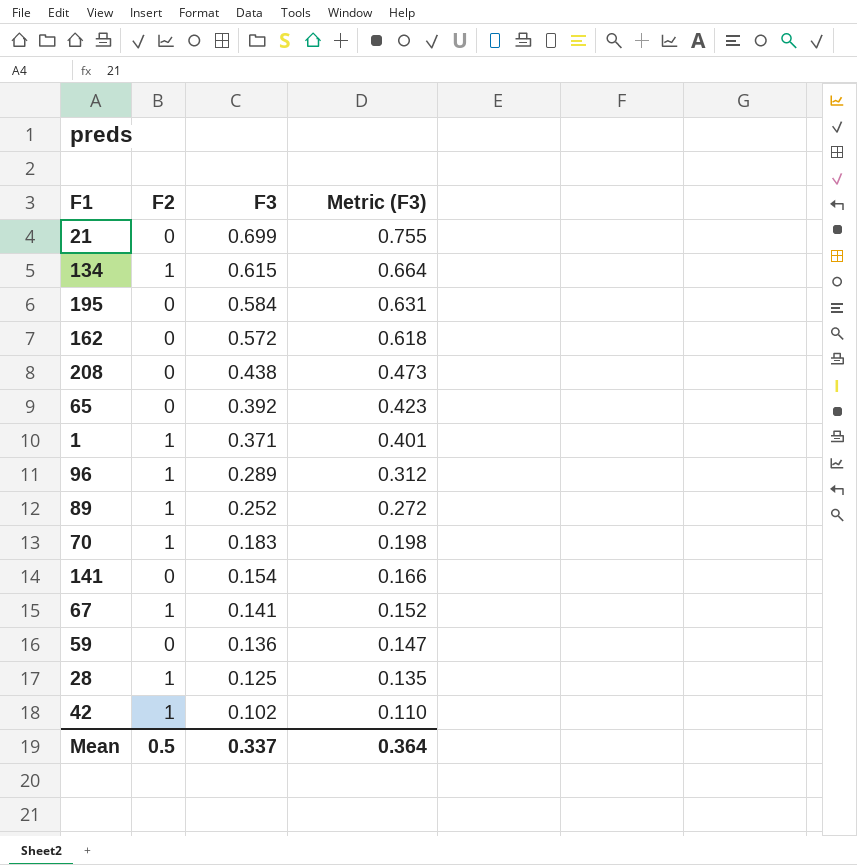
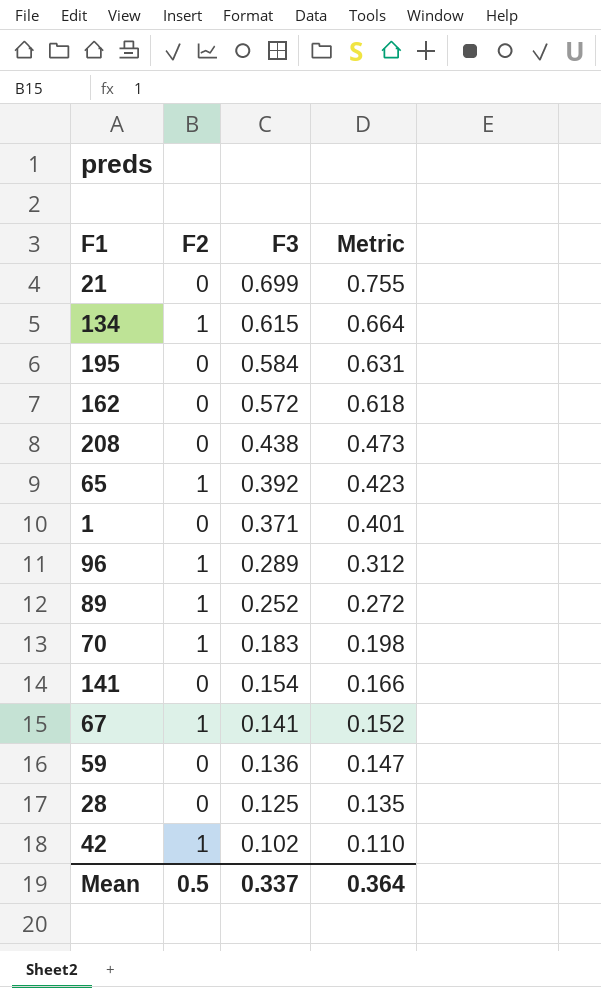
column name: Metric (F3) -> Metric
65 | F2: 0 -> 1
1 | F2: 1 -> 0
28 | F2: 1 -> 0

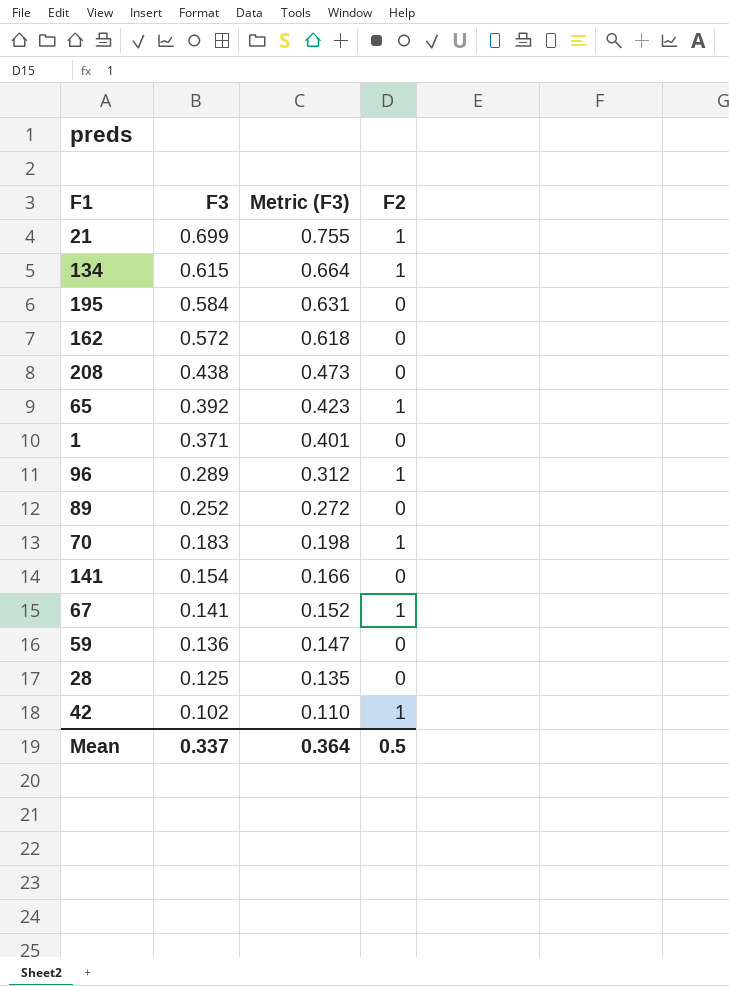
column name: Metric -> Metric (F3)
column F2 | position: 2 -> 4
21 | F2: 0 -> 1
89 | F2: 1 -> 0

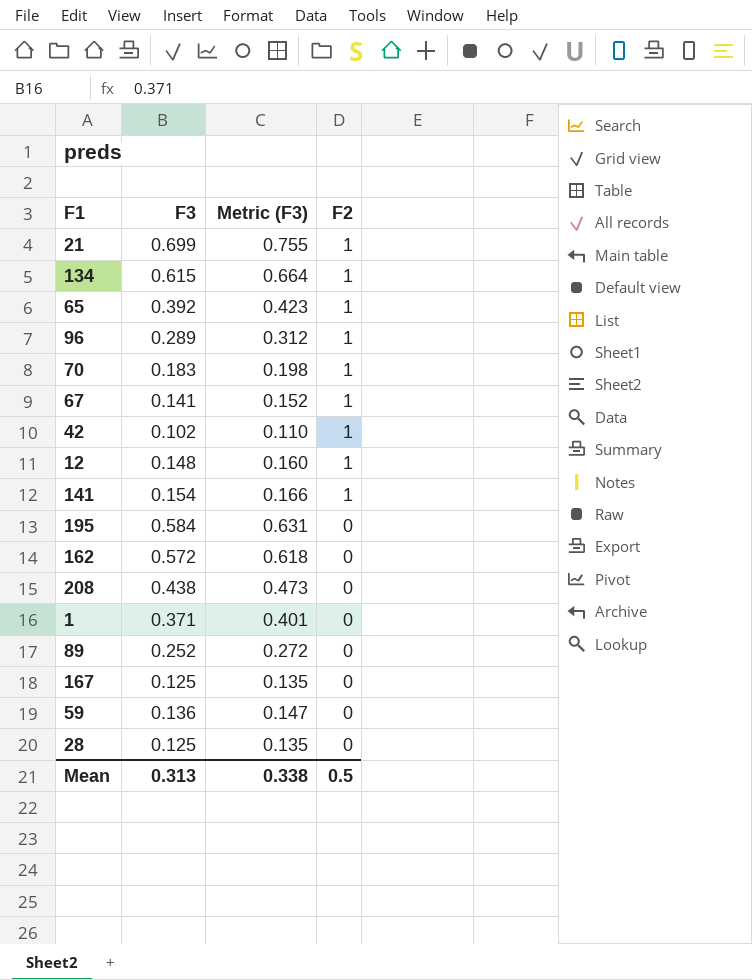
row order: F3 descending -> F2 descending
row 12: none -> 0.148 | 0.160 | 1
141 | F2: 0 -> 1
row 167: none -> 0.125 | 0.135 | 0
Mean | F3: 0.337 -> 0.313
Mean | Metric (F3): 0.364 -> 0.338

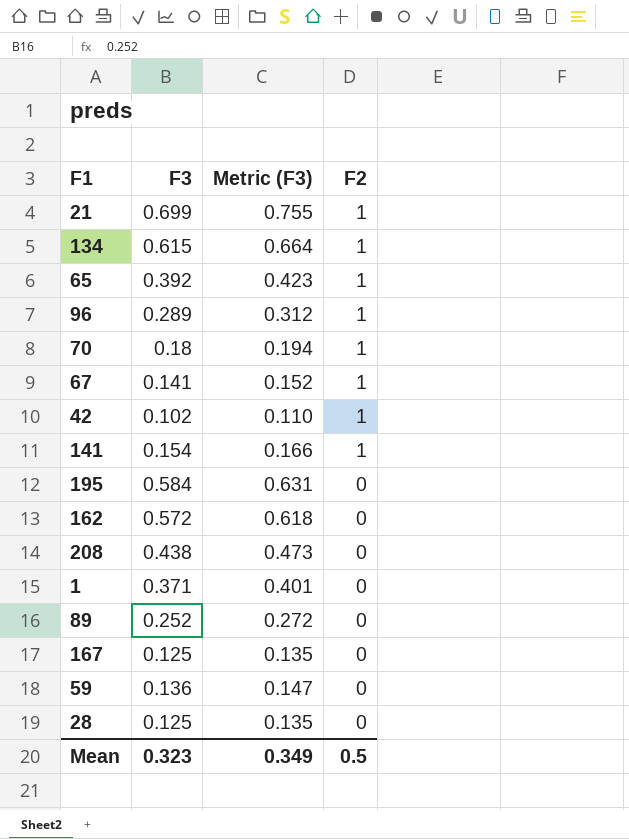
row 12: 0.148 | 0.160 | 1 -> none
70 | F3: 0.183 -> 0.18
70 | Metric (F3): 0.198 -> 0.194
Mean | F3: 0.313 -> 0.323
Mean | Metric (F3): 0.338 -> 0.349

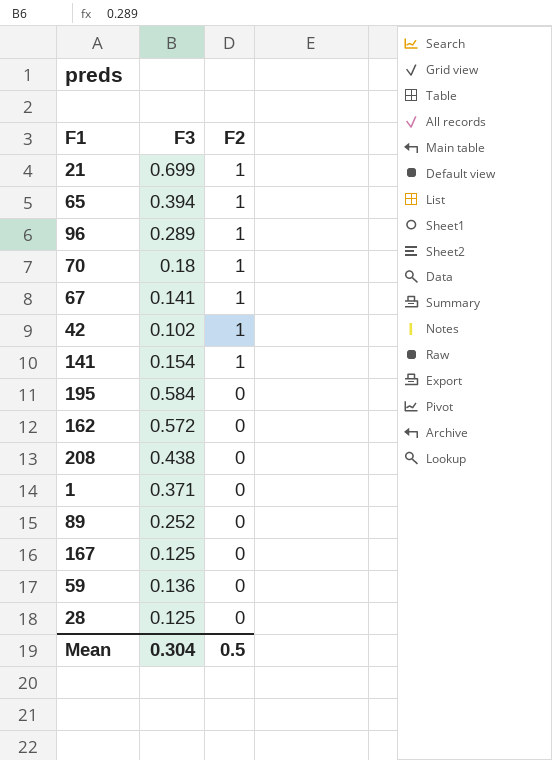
column Metric (F3) | formula: [F3] * 1.08 -> none
row 134: 0.615 | 0.664 | 1 -> none
65 | F3: 0.392 -> 0.394
Mean | F3: 0.323 -> 0.304

